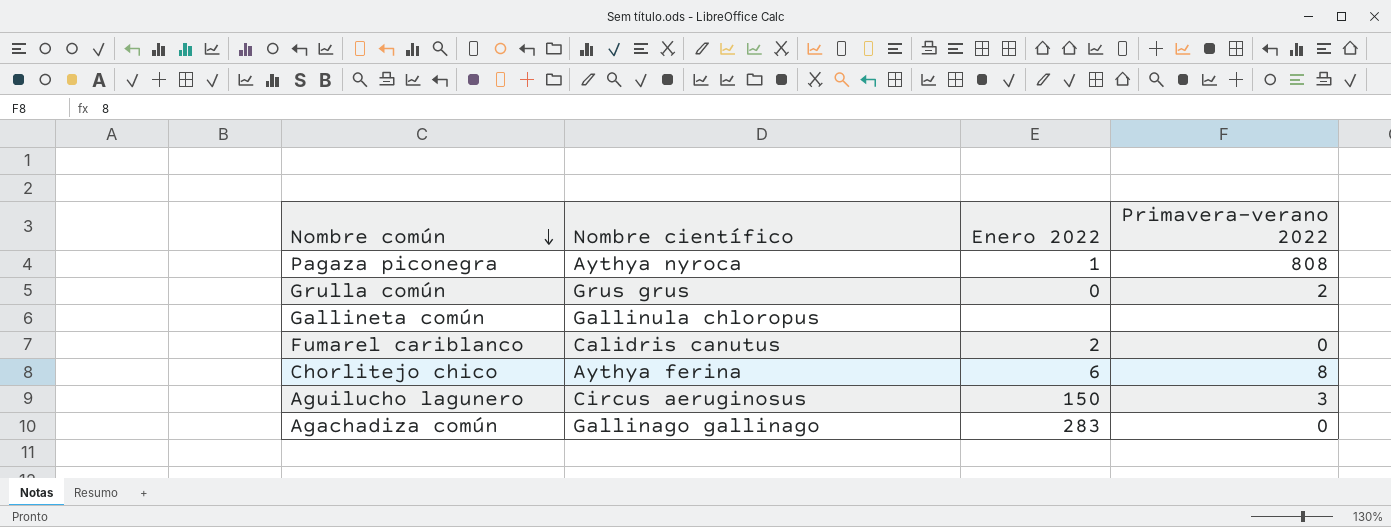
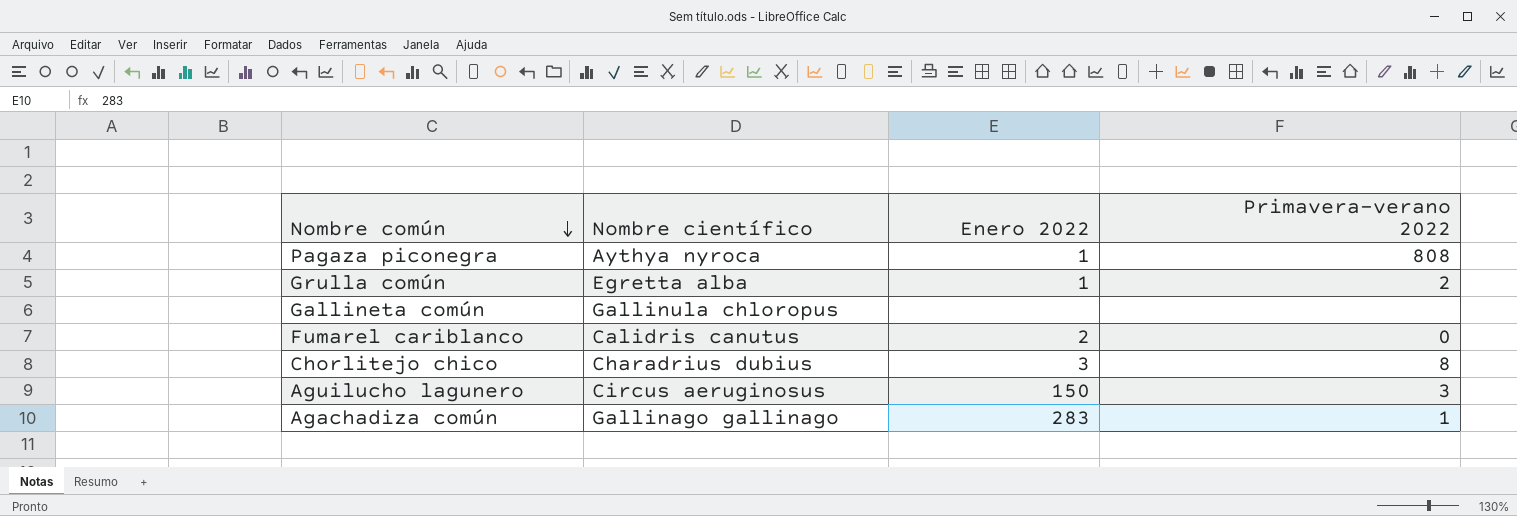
Grulla común | Nombre científico: Grus grus -> Egretta alba
Grulla común | Enero 2022: 0 -> 1
Chorlitejo chico | Nombre científico: Aythya ferina -> Charadrius dubius
Chorlitejo chico | Enero 2022: 6 -> 3
Agachadiza común | Primavera-verano 2022: 0 -> 1

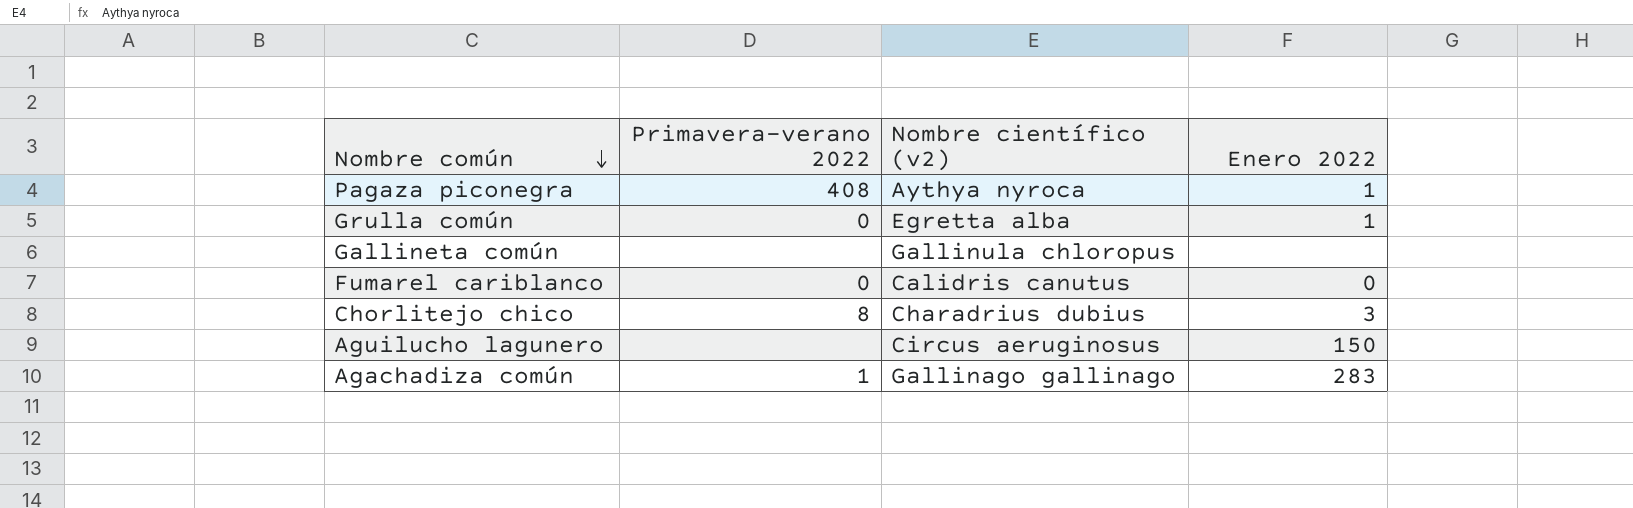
column Primavera-verano 2022 | position: 4 -> 2
column name: Nombre científico -> Nombre científico (v2)
Pagaza piconegra | Primavera-verano 2022: 808 -> 408
Grulla común | Primavera-verano 2022: 2 -> 0
Fumarel cariblanco | Enero 2022: 2 -> 0
Aguilucho lagunero | Primavera-verano 2022: 3 -> none

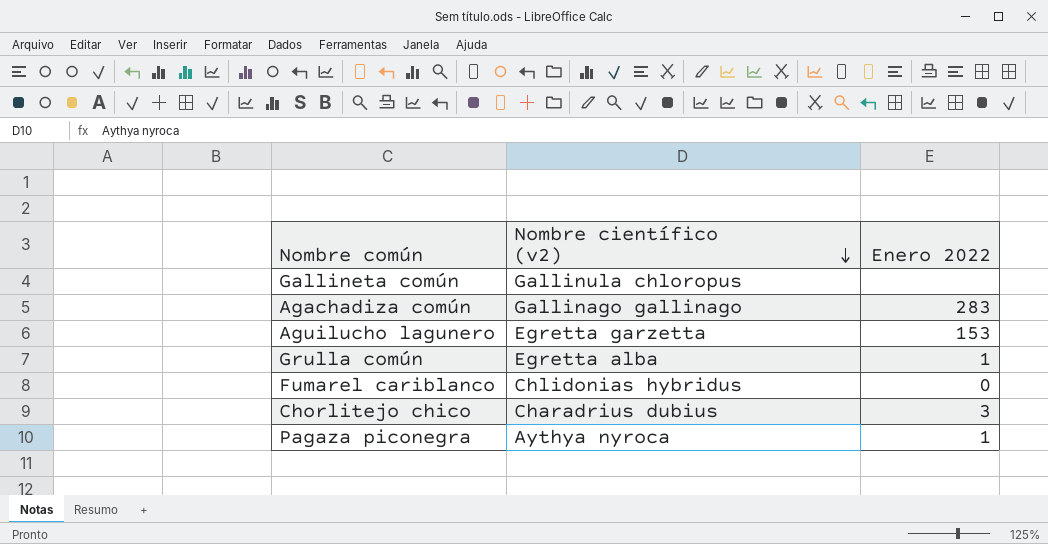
row order: Nombre común descending -> Nombre científico (v2) descending
column Primavera-verano 2022 | position: 2 -> none
Aguilucho lagunero | Nombre científico (v2): Circus aeruginosus -> Egretta garzetta
Aguilucho lagunero | Enero 2022: 150 -> 153
Fumarel cariblanco | Nombre científico (v2): Calidris canutus -> Chlidonias hybridus

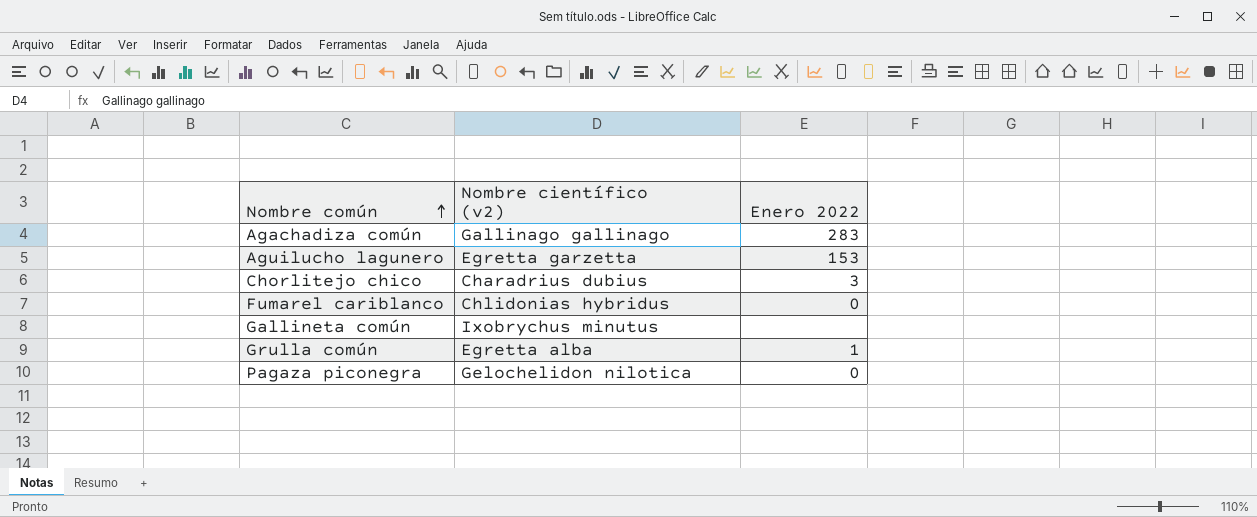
row order: Nombre científico (v2) descending -> Nombre común ascending
Gallineta común | Nombre científico (v2): Gallinula chloropus -> Ixobrychus minutus
Pagaza piconegra | Nombre científico (v2): Aythya nyroca -> Gelochelidon nilotica
Pagaza piconegra | Enero 2022: 1 -> 0

